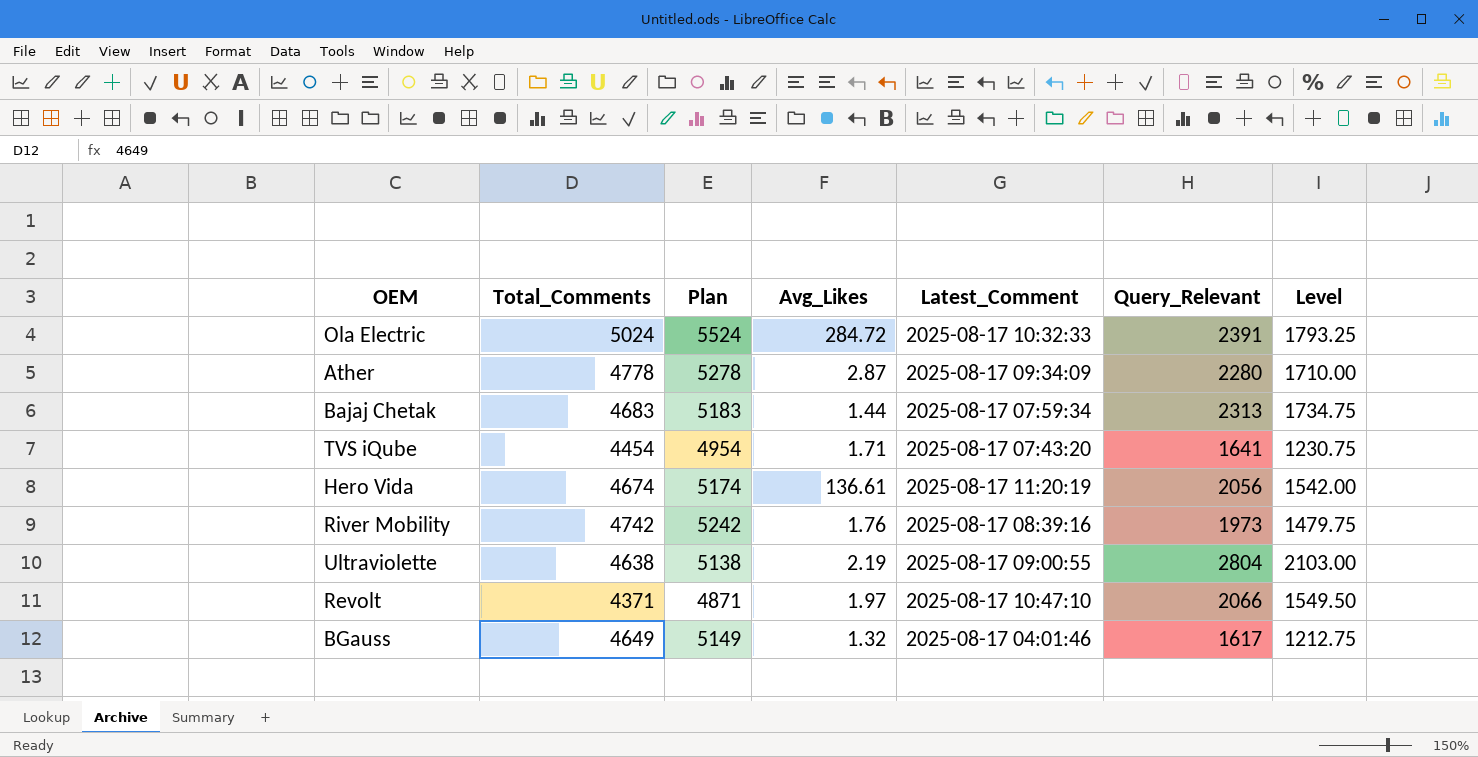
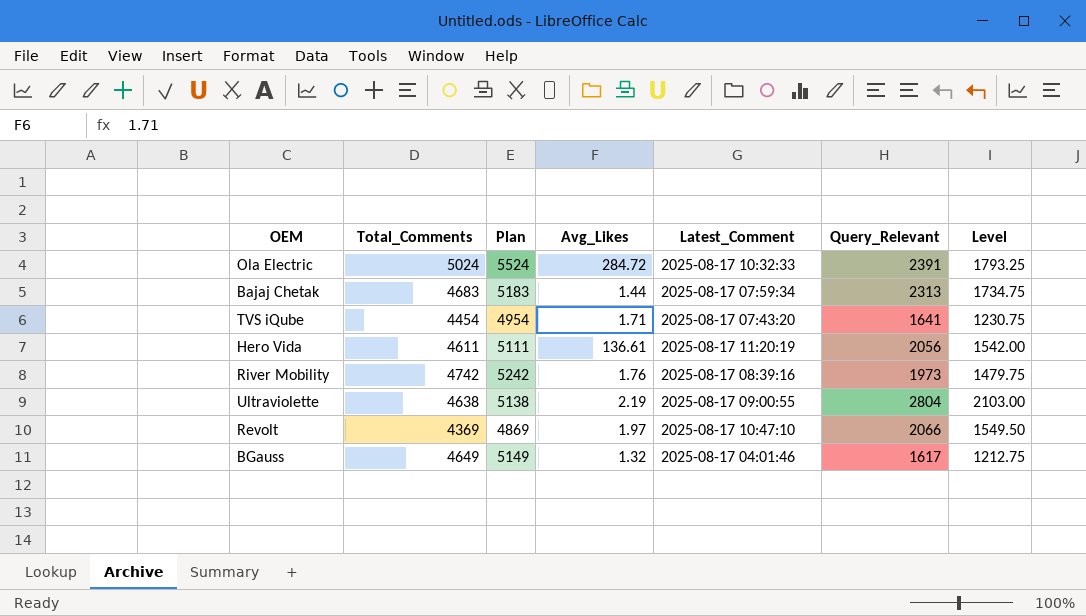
row Ather: 4778 | 5278 | 2.87 | 2025-08-17 09:34:09 | 2280 | 1710.00 -> none
Hero Vida | Total_Comments: 4674 -> 4611
Hero Vida | Plan: 5174 -> 5111
Revolt | Total_Comments: 4371 -> 4369
Revolt | Plan: 4871 -> 4869

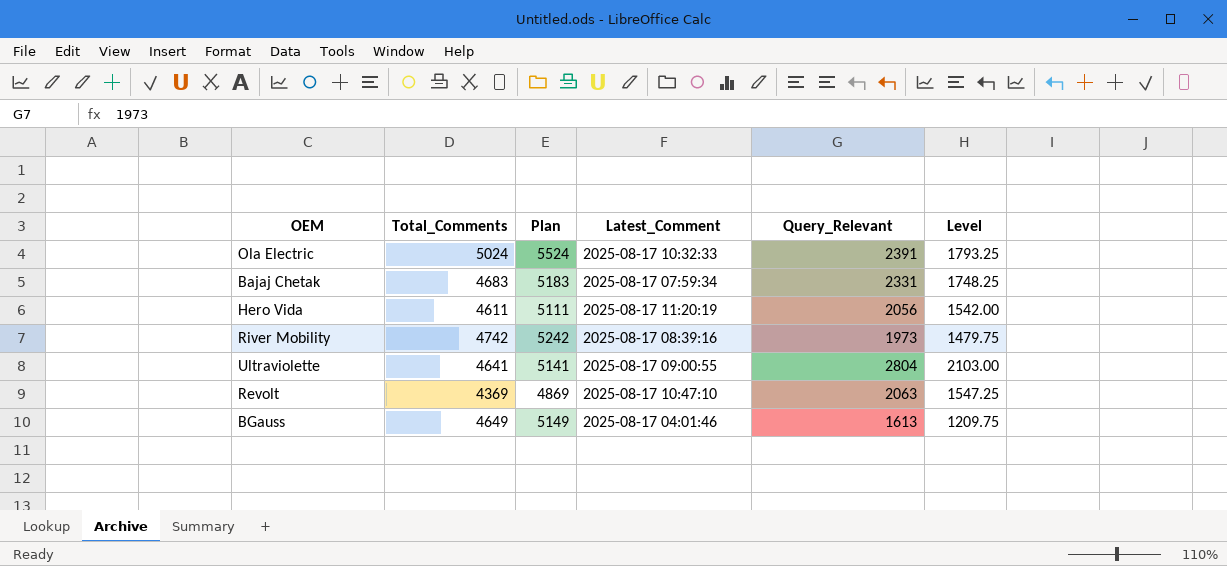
column Avg_Likes | position: 4 -> none
row TVS iQube: 4454 | 4954 | 1.71 | 2025-08-17 07:43:20 | 1641 | 1230.75 -> none
Bajaj Chetak | Query_Relevant: 2313 -> 2331
Bajaj Chetak | Level: 1734.75 -> 1748.25
Ultraviolette | Total_Comments: 4638 -> 4641
Ultraviolette | Plan: 5138 -> 5141
Revolt | Query_Relevant: 2066 -> 2063
Revolt | Level: 1549.50 -> 1547.25
BGauss | Query_Relevant: 1617 -> 1613
BGauss | Level: 1212.75 -> 1209.75

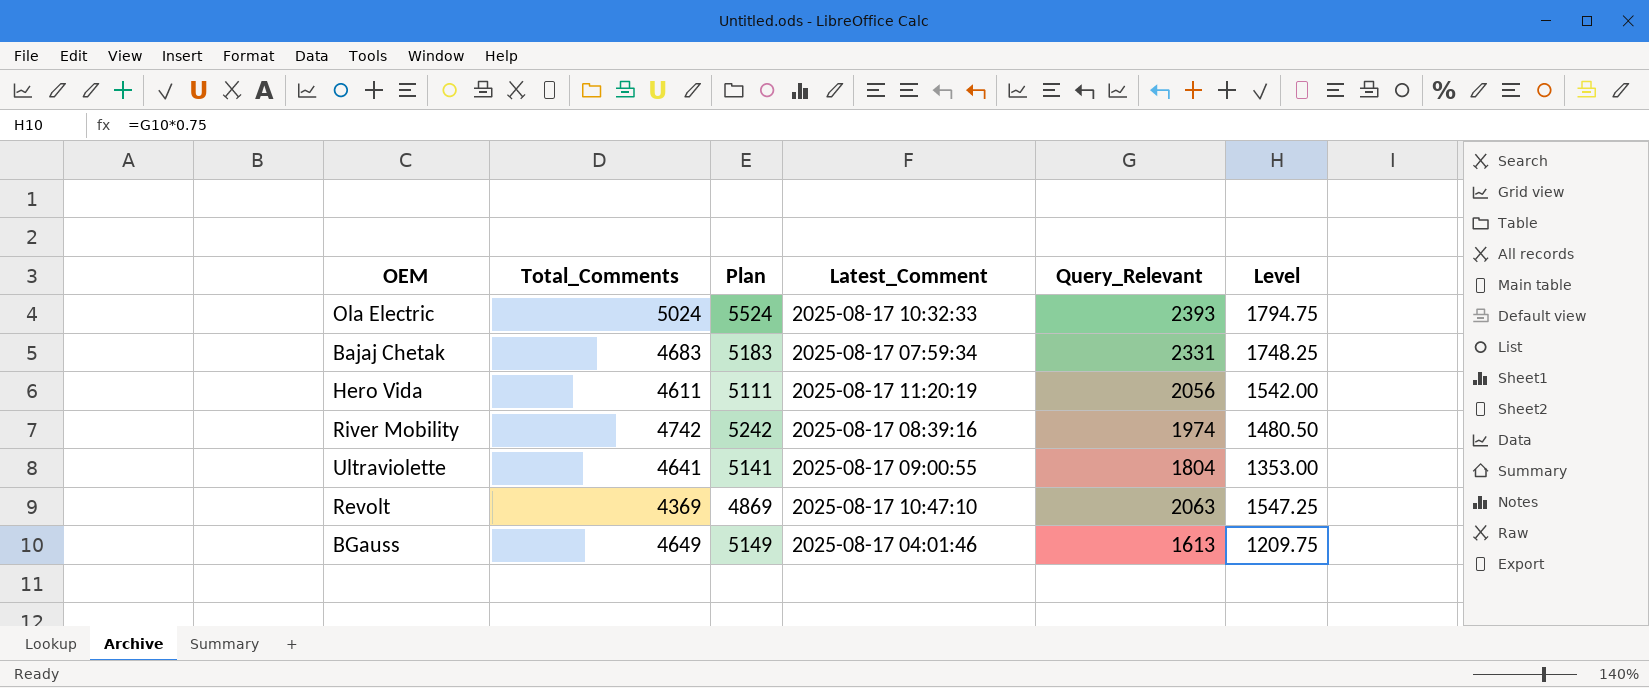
Ola Electric | Query_Relevant: 2391 -> 2393
Ola Electric | Level: 1793.25 -> 1794.75
River Mobility | Query_Relevant: 1973 -> 1974
River Mobility | Level: 1479.75 -> 1480.50
Ultraviolette | Query_Relevant: 2804 -> 1804
Ultraviolette | Level: 2103.00 -> 1353.00

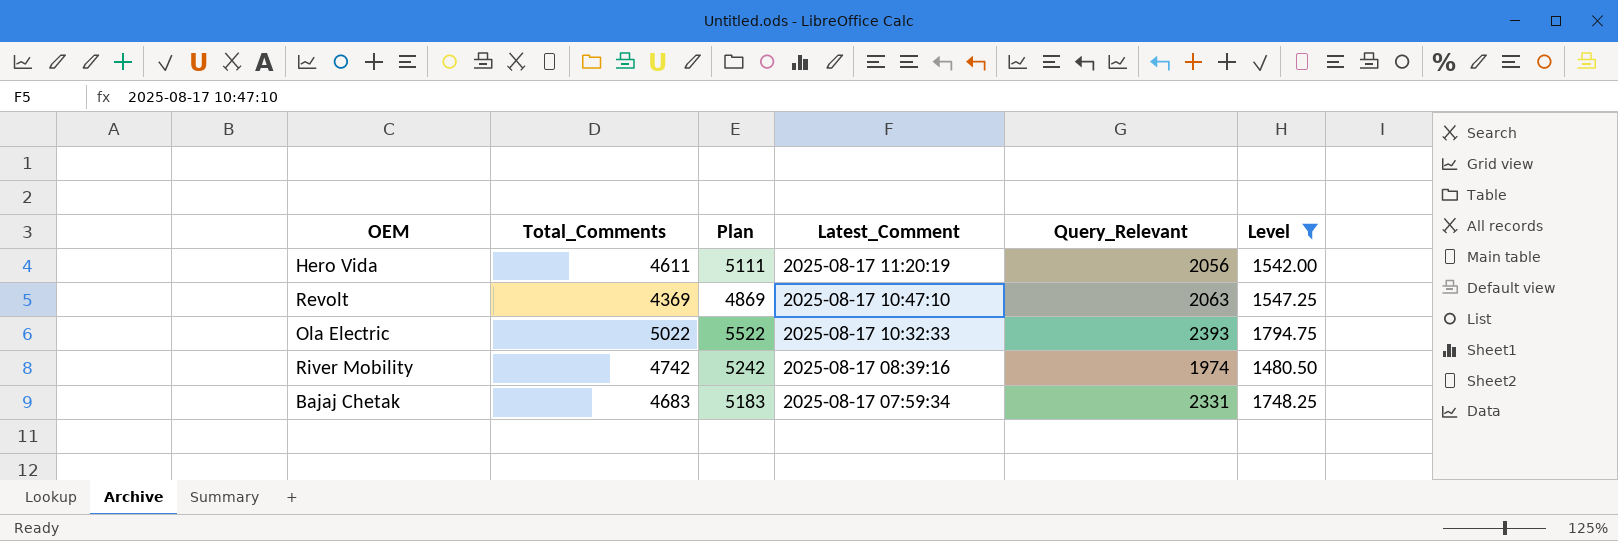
filter: none -> Level >= 1480.50
row order: none -> Latest_Comment descending
Ola Electric | Total_Comments: 5024 -> 5022
Ola Electric | Plan: 5524 -> 5522

